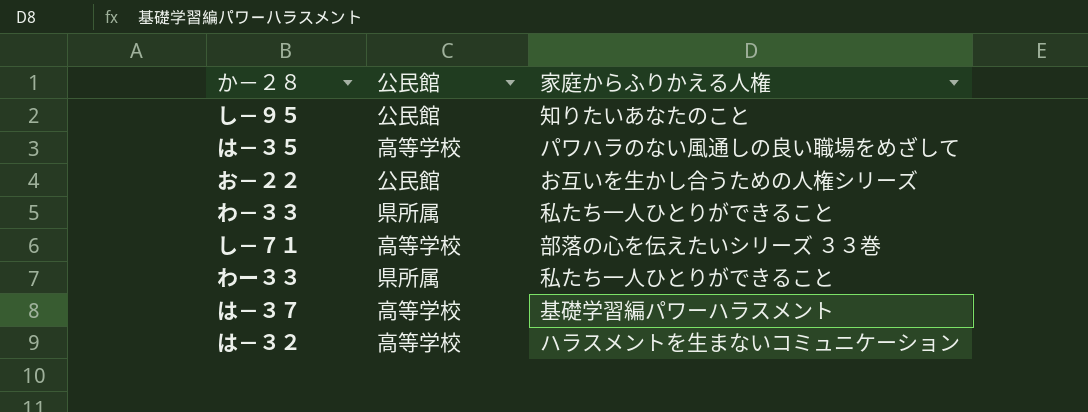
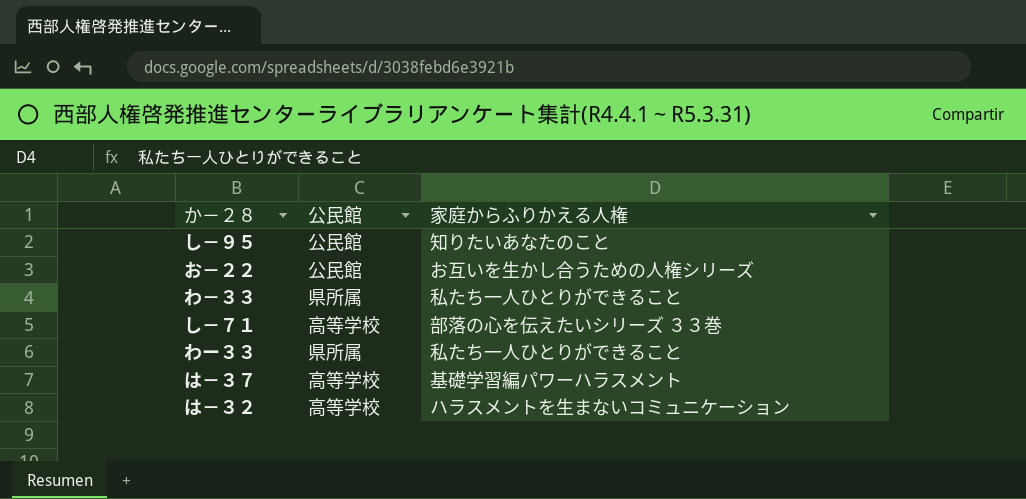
row は－３５: 高等学校 | パワハラのない風通しの良い職場をめざして -> none

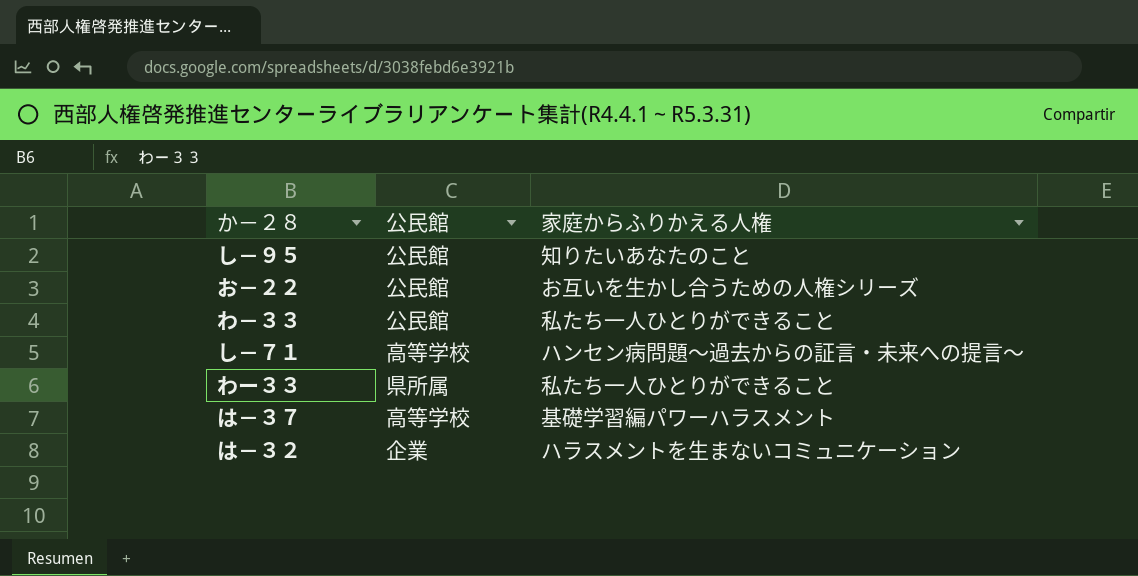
わ－３３ | 公民館: 県所属 -> 公民館
し－７１ | 家庭からふりかえる人権: 部落の心を伝えたいシリーズ ３３巻 -> ハンセン病問題～過去からの証言・未来への提言～
は－３２ | 公民館: 高等学校 -> 企業

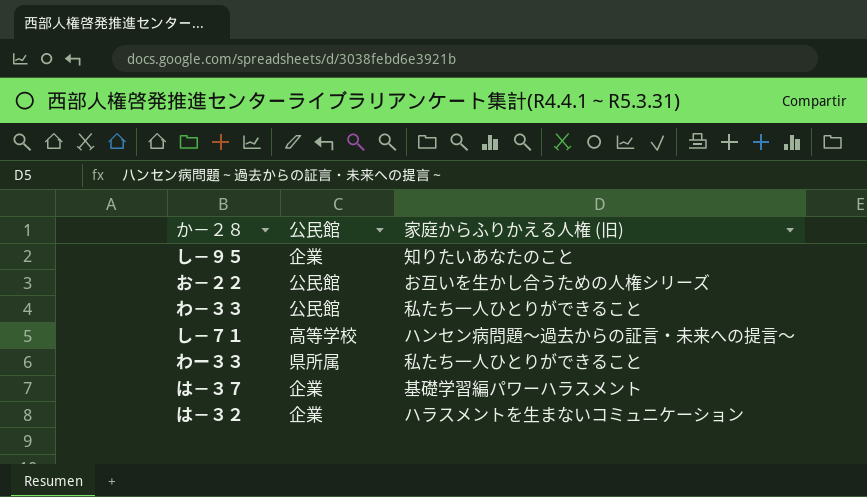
column name: 家庭からふりかえる人権 -> 家庭からふりかえる人権 (旧)
し－９５ | 公民館: 公民館 -> 企業
は－３７ | 公民館: 高等学校 -> 企業

